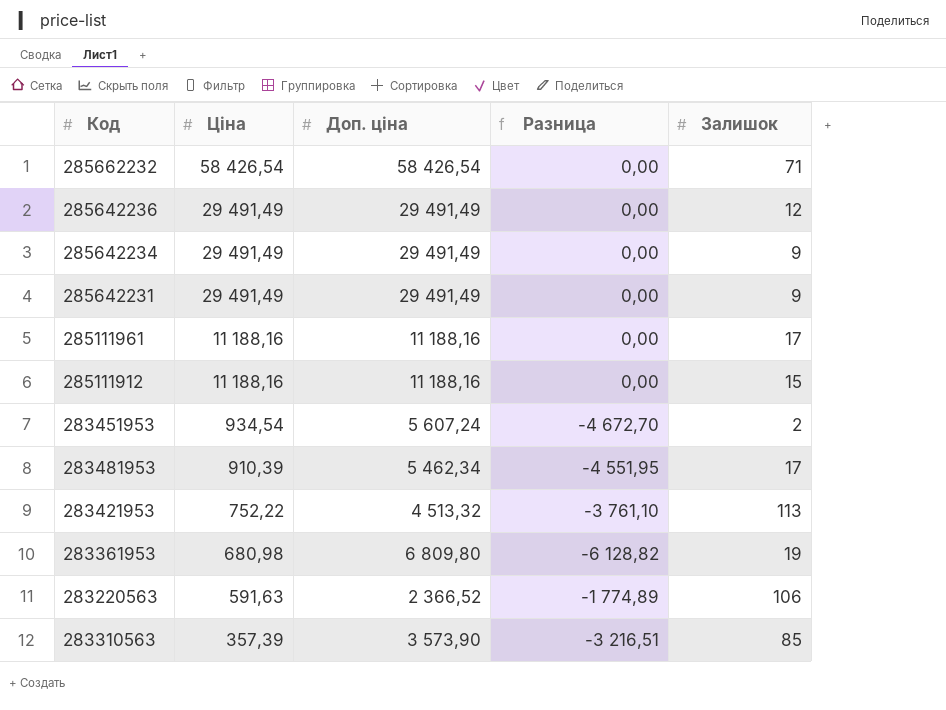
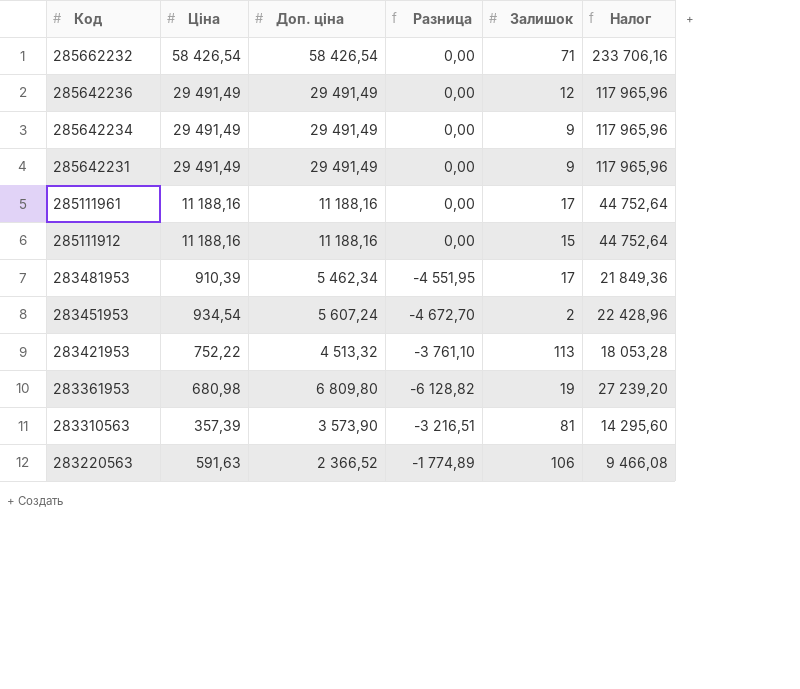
row order: Ціна descending -> Код descending
column Налог | formula: none -> [Доп. ціна] * 4
283310563 | Залишок: 85 -> 81

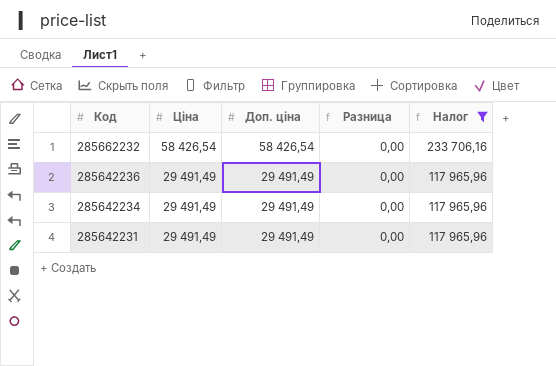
filter: none -> Налог >= 117 965,96
column Залишок | position: 5 -> none

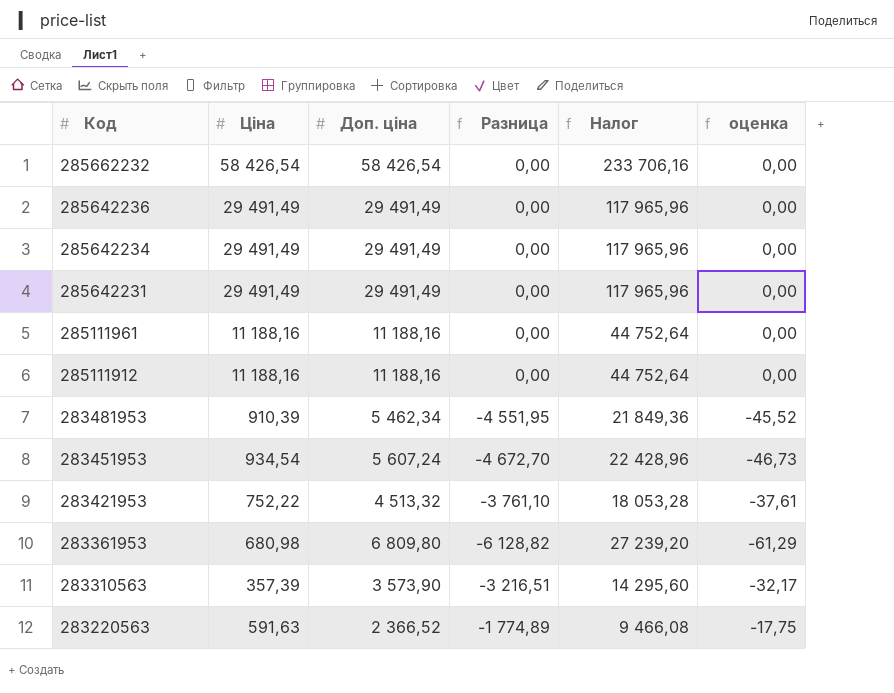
filter: Налог >= 117 965,96 -> none
column оценка | formula: none -> [Разница] * 0,01

